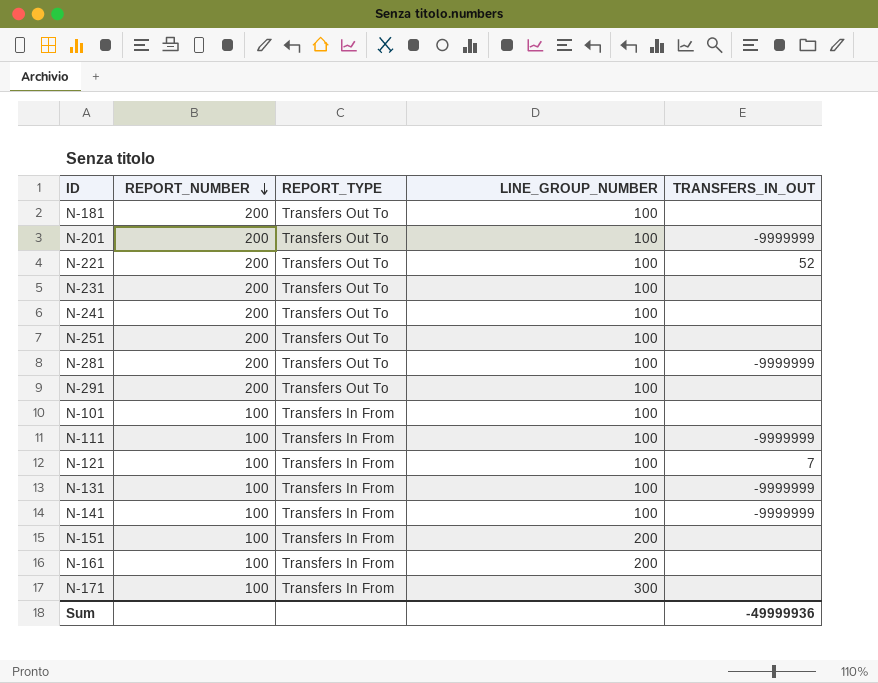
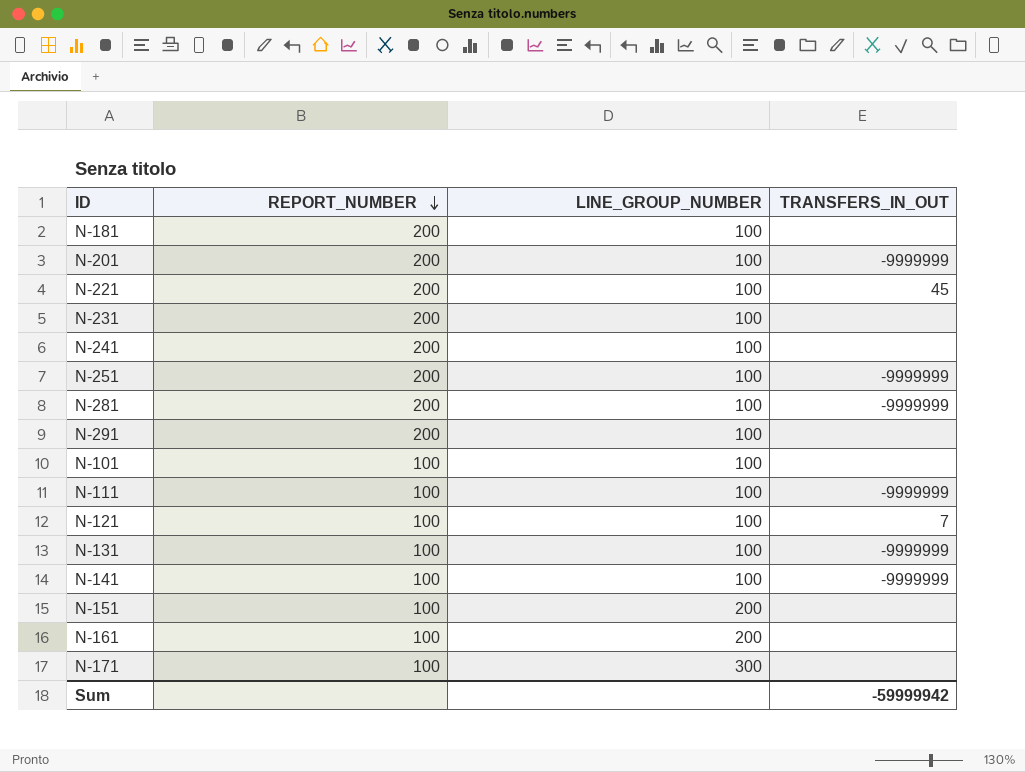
column REPORT_TYPE | position: 3 -> none
N-221 | TRANSFERS_IN_OUT: 52 -> 45
N-251 | TRANSFERS_IN_OUT: none -> -9999999
Sum | TRANSFERS_IN_OUT: -49999936 -> -59999942

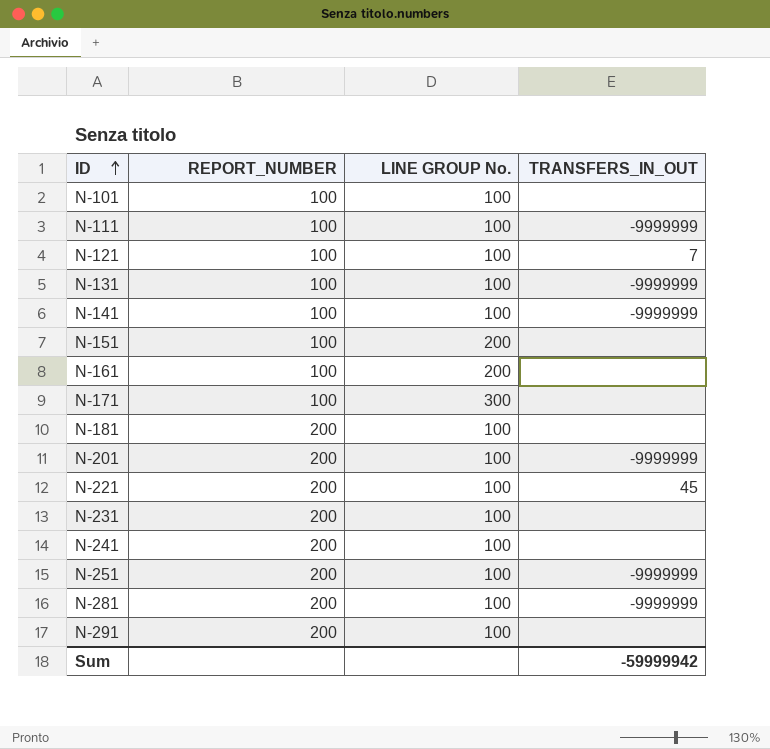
row order: REPORT_NUMBER descending -> ID ascending
column name: LINE_GROUP_NUMBER -> LINE GROUP No.

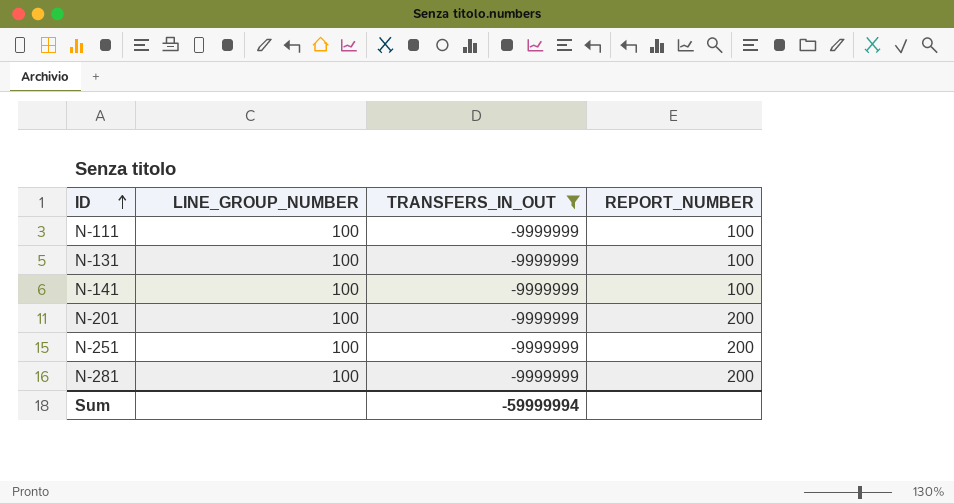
filter: none -> TRANSFERS_IN_OUT = -9999999
column name: LINE GROUP No. -> LINE_GROUP_NUMBER
column REPORT_NUMBER | position: 2 -> 4
Sum | TRANSFERS_IN_OUT: -59999942 -> -59999994

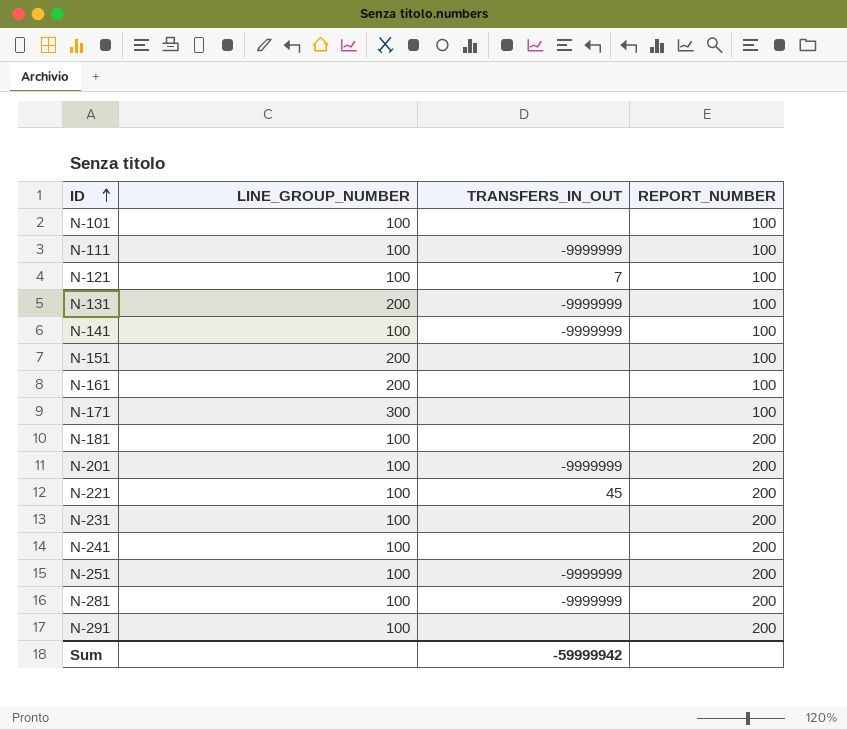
filter: TRANSFERS_IN_OUT = -9999999 -> none
N-131 | LINE_GROUP_NUMBER: 100 -> 200
Sum | TRANSFERS_IN_OUT: -59999994 -> -59999942

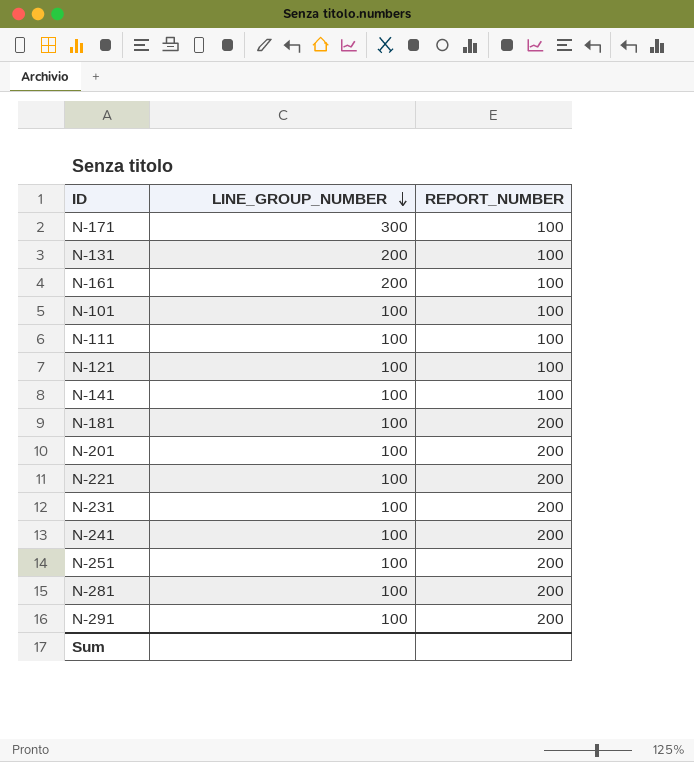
row order: ID ascending -> LINE_GROUP_NUMBER descending
column TRANSFERS_IN_OUT | position: 3 -> none
row N-151: 200 | none | 100 -> none

